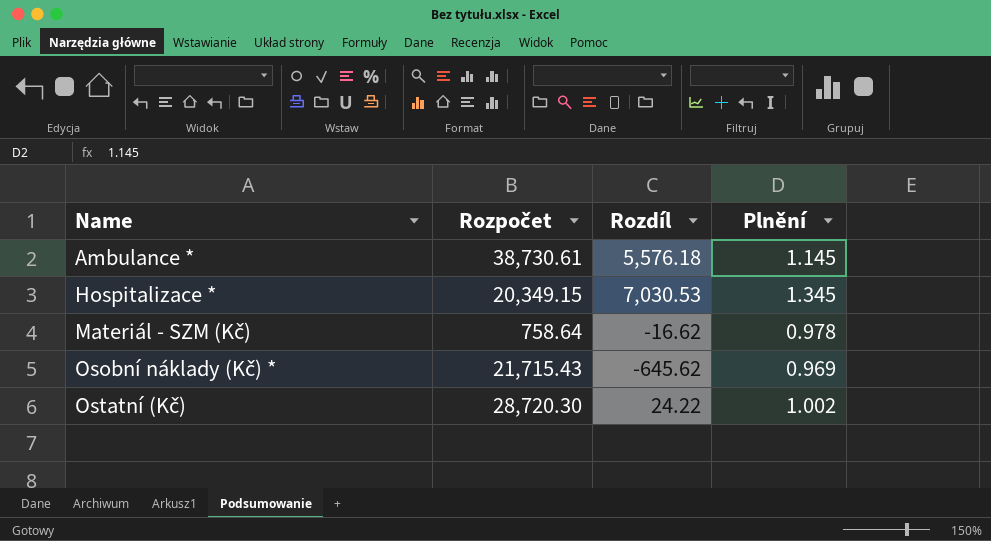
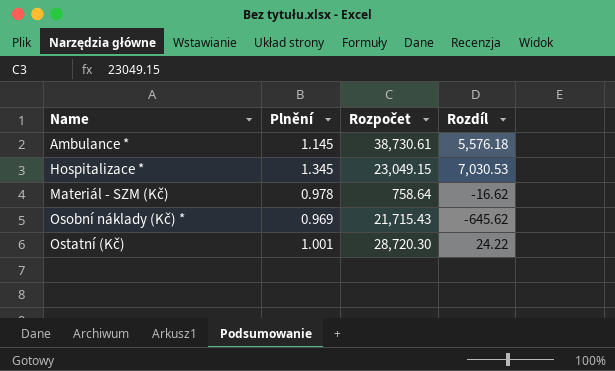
column Plnění | position: 4 -> 2
Hospitalizace * | Rozpočet: 20,349.15 -> 23,049.15
Ostatní (Kč) | Plnění: 1.002 -> 1.001

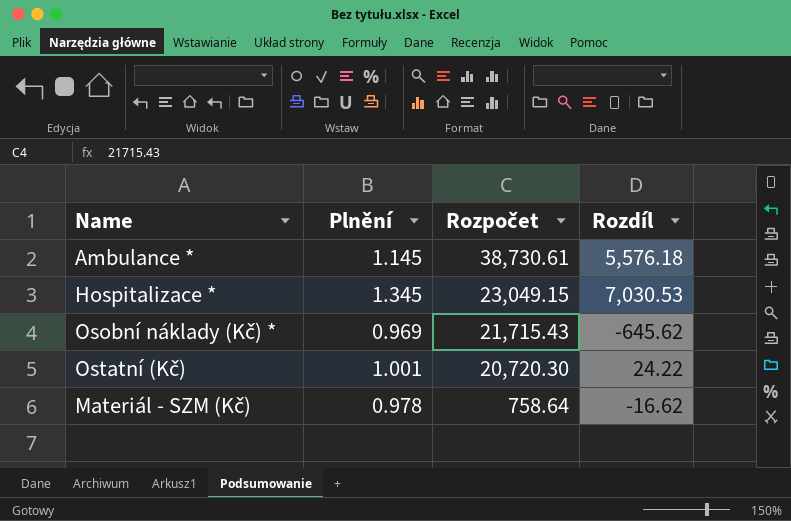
row order: Name ascending -> Rozpočet descending
Ostatní (Kč) | Rozpočet: 28,720.30 -> 20,720.30

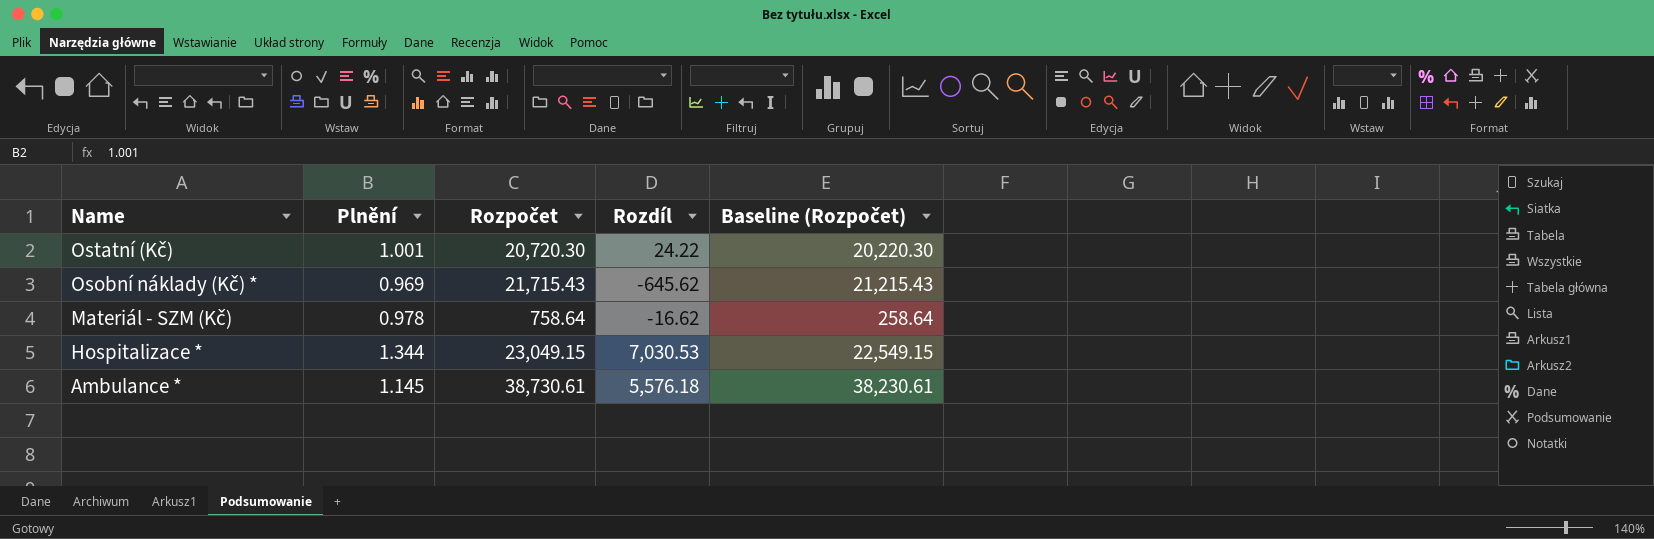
row order: Rozpočet descending -> Name descending
column Baseline (Rozpočet) | formula: none -> [Rozpočet] - 500
Hospitalizace * | Plnění: 1.345 -> 1.344

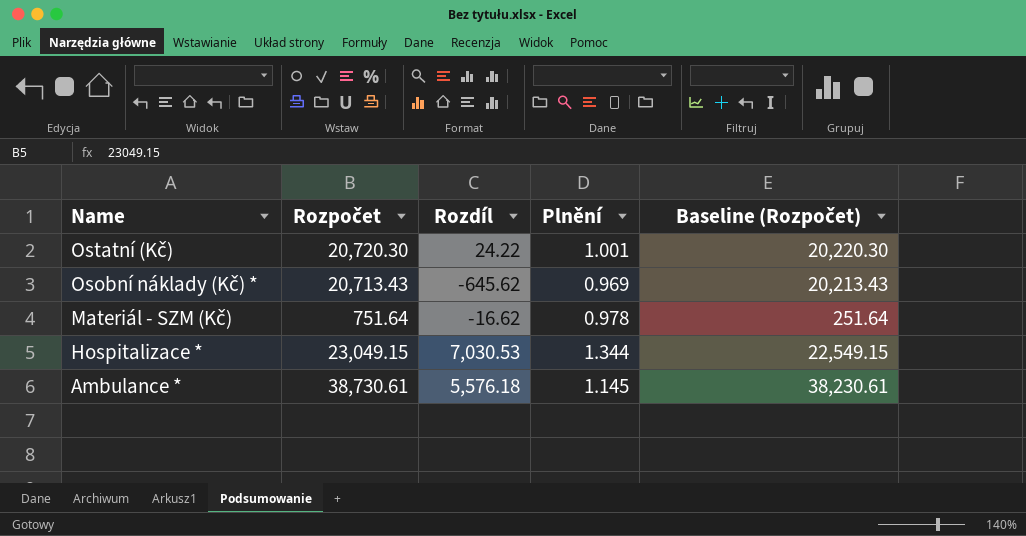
column Plnění | position: 2 -> 4
Osobní náklady (Kč) * | Rozpočet: 21,715.43 -> 20,713.43
Osobní náklady (Kč) * | Baseline (Rozpočet): 21,215.43 -> 20,213.43
Materiál - SZM (Kč) | Rozpočet: 758.64 -> 751.64
Materiál - SZM (Kč) | Baseline (Rozpočet): 258.64 -> 251.64

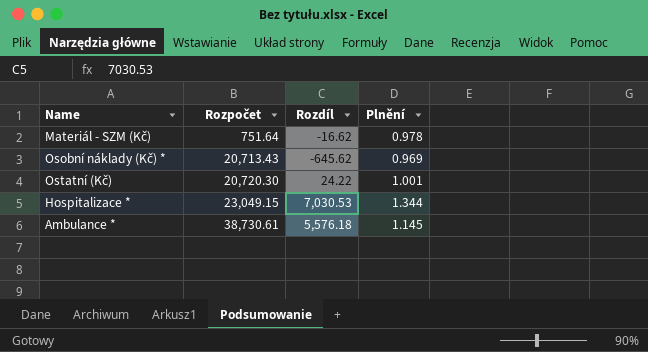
row order: Name descending -> Rozpočet ascending
column Baseline (Rozpočet) | formula: [Rozpočet] - 500 -> none

